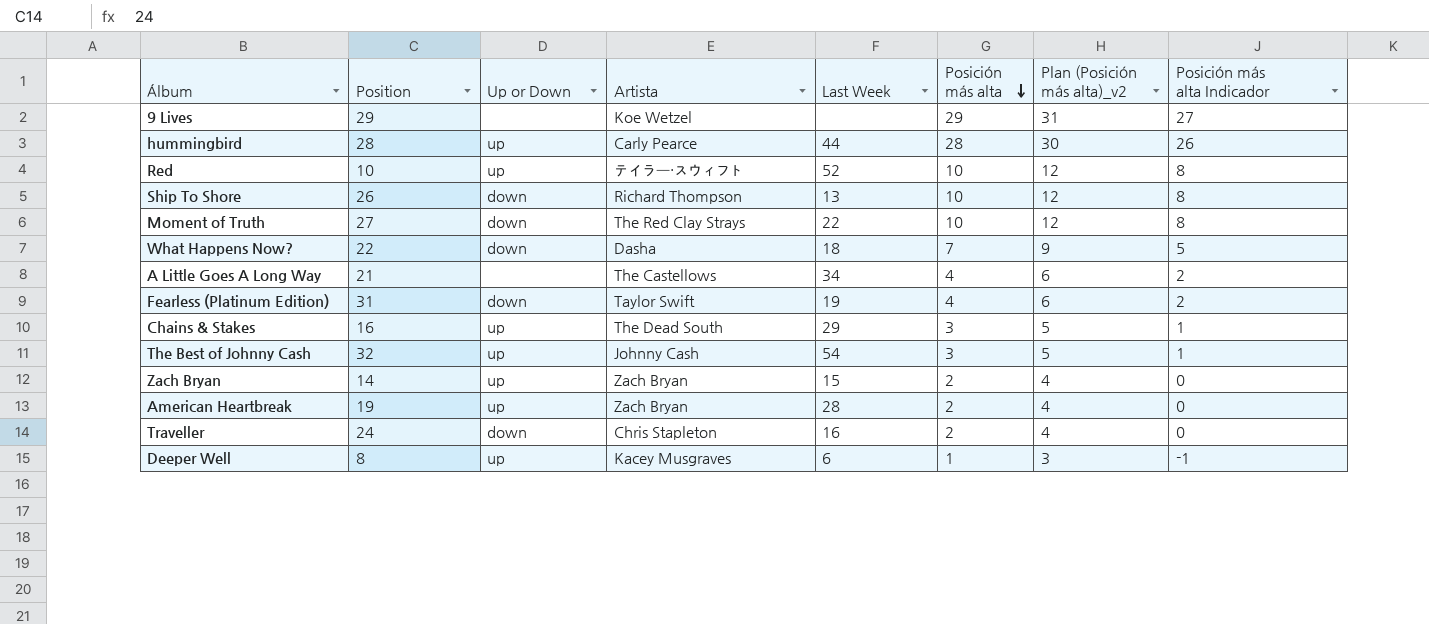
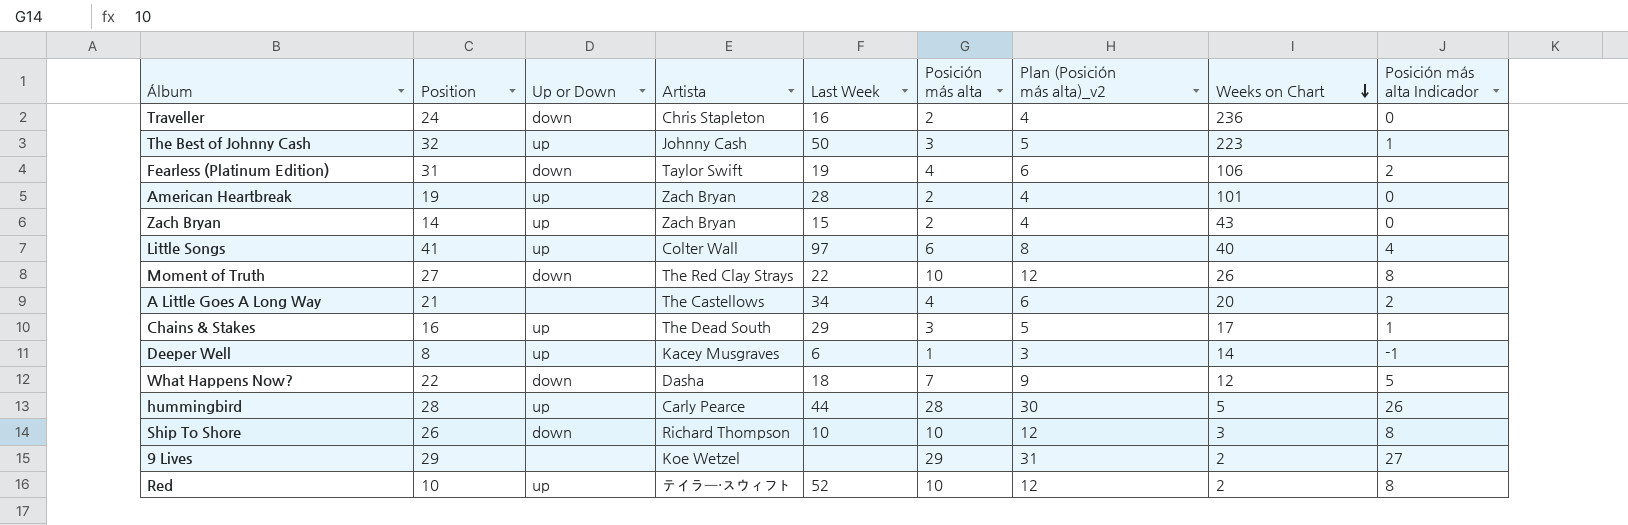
row order: Posición más alta descending -> Weeks on Chart descending
column Weeks on Chart | position: none -> 8
The Best of Johnny Cash | Last Week: 54 -> 50
row Little Songs: none -> 41 | up | Colter Wall | 97 | 6 | 8 | 40 | 4
Ship To Shore | Last Week: 13 -> 10

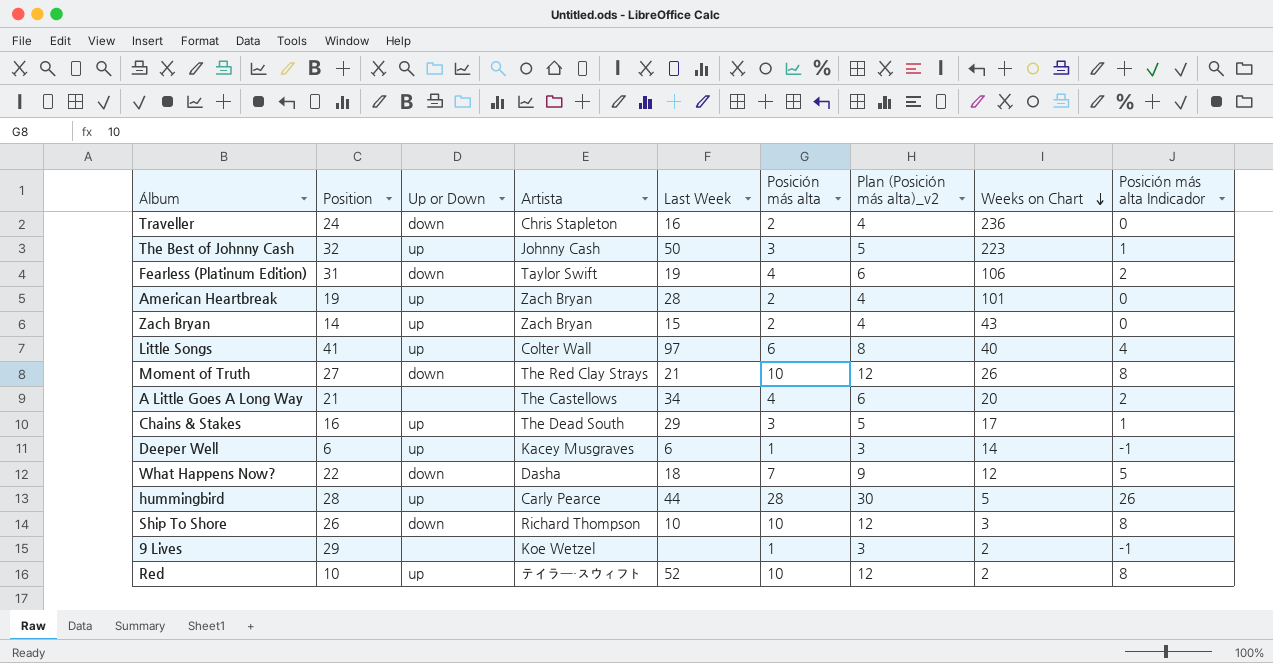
Moment of Truth | Last Week: 22 -> 21
Deeper Well | Position: 8 -> 6
9 Lives | Posición más alta: 29 -> 1
9 Lives | Plan (Posición más alta)_v2: 31 -> 3
9 Lives | Posición más alta Indicador: 27 -> -1

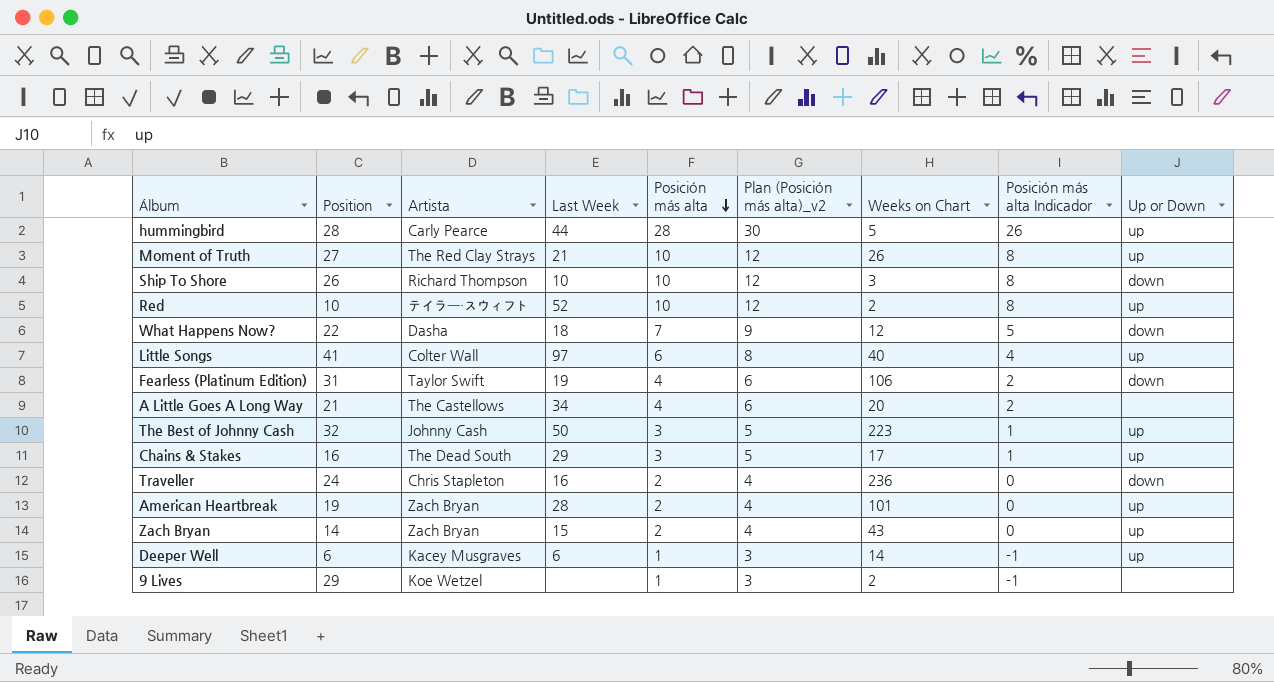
row order: Weeks on Chart descending -> Posición más alta descending
column Up or Down | position: 3 -> 9
Moment of Truth | Up or Down: down -> up

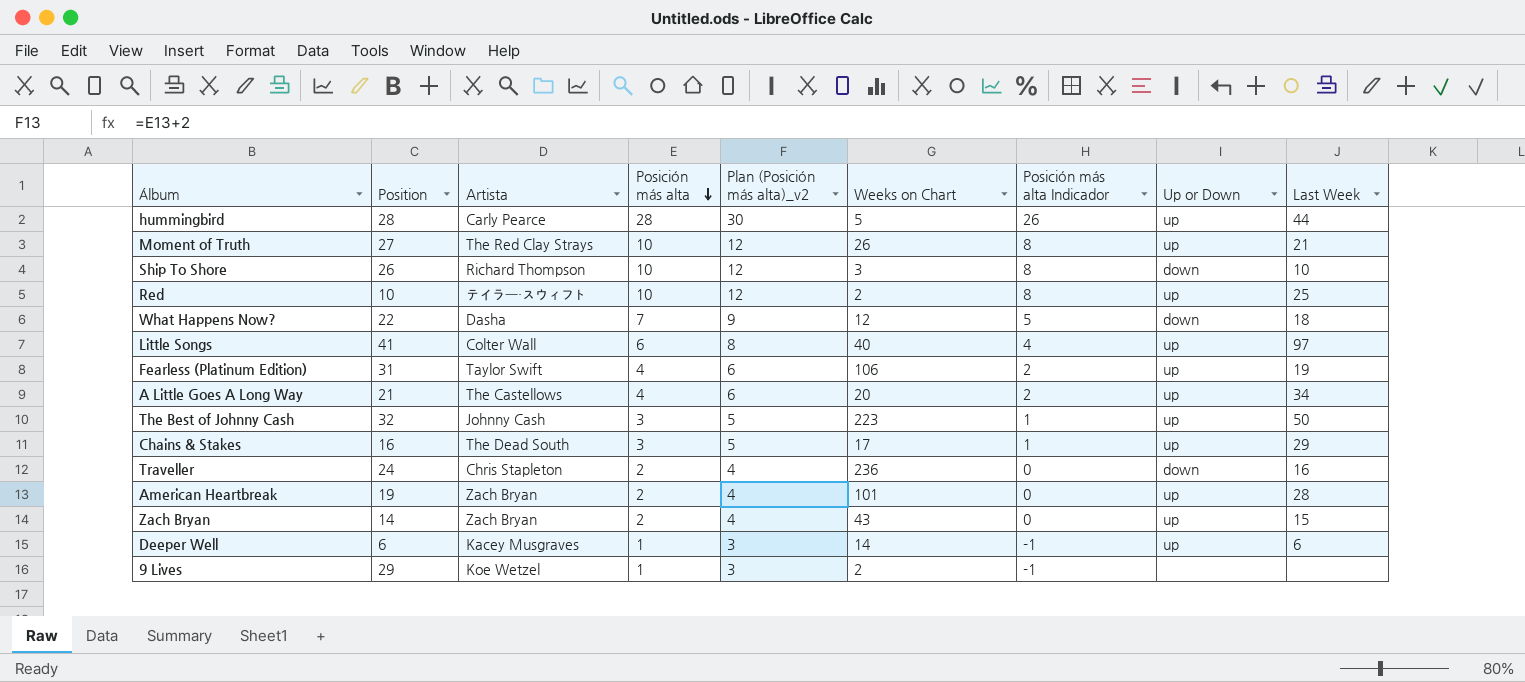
column Last Week | position: 4 -> 9
Red | Last Week: 52 -> 25
Fearless (Platinum Edition) | Up or Down: down -> up
A Little Goes A Long Way | Up or Down: none -> up

